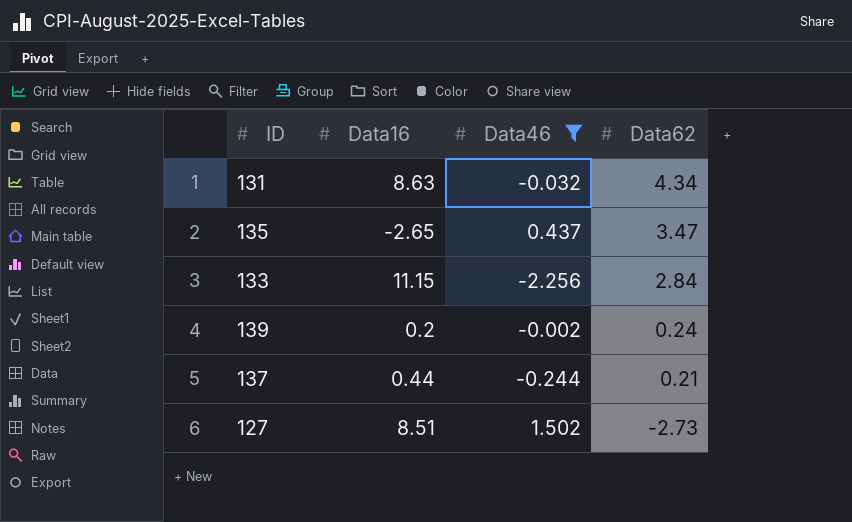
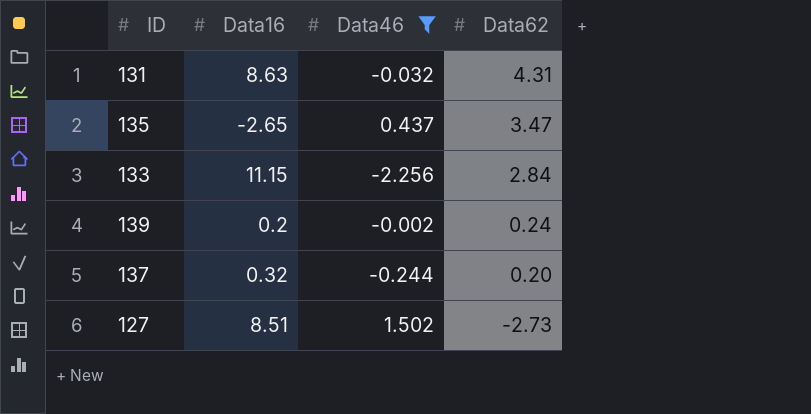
131 | Data62: 4.34 -> 4.31
137 | Data16: 0.44 -> 0.32
137 | Data62: 0.21 -> 0.20

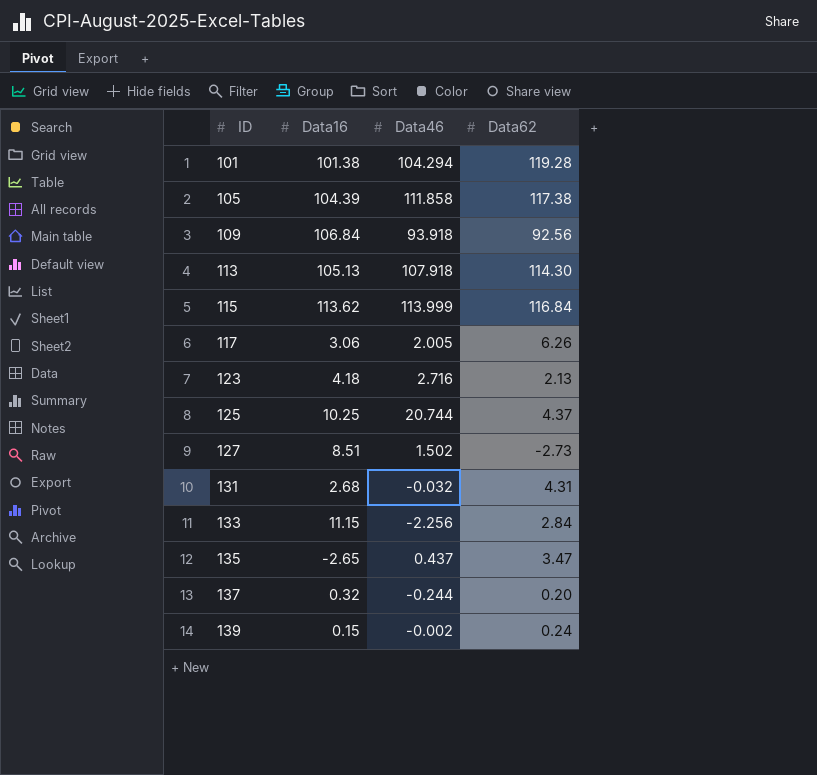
filter: Data46 <= 1.502 -> none
row order: Data62 descending -> ID ascending
131 | Data16: 8.63 -> 2.68
139 | Data16: 0.2 -> 0.15

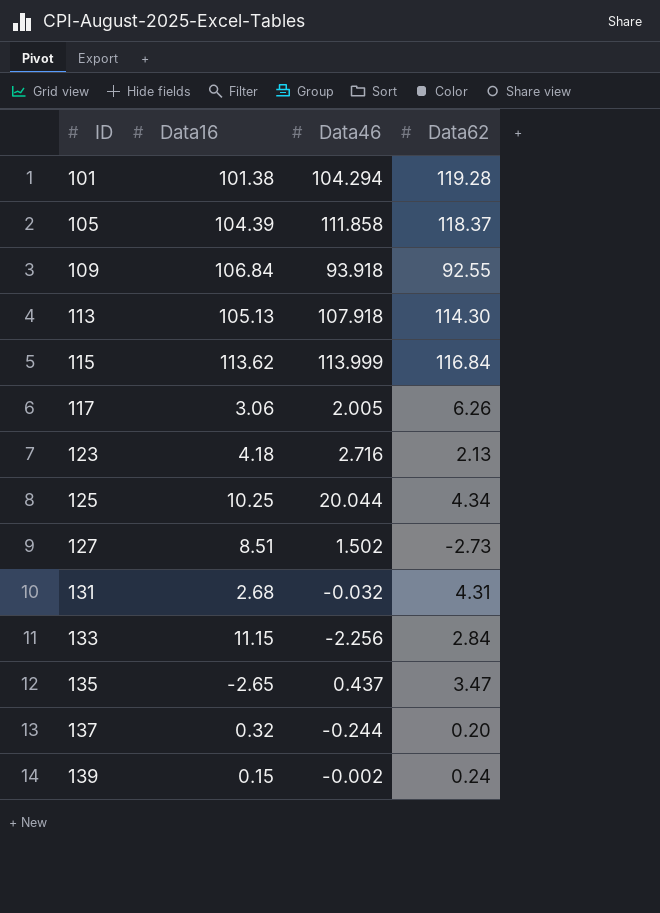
105 | Data62: 117.38 -> 118.37
109 | Data62: 92.56 -> 92.55
125 | Data46: 20.744 -> 20.044
125 | Data62: 4.37 -> 4.34

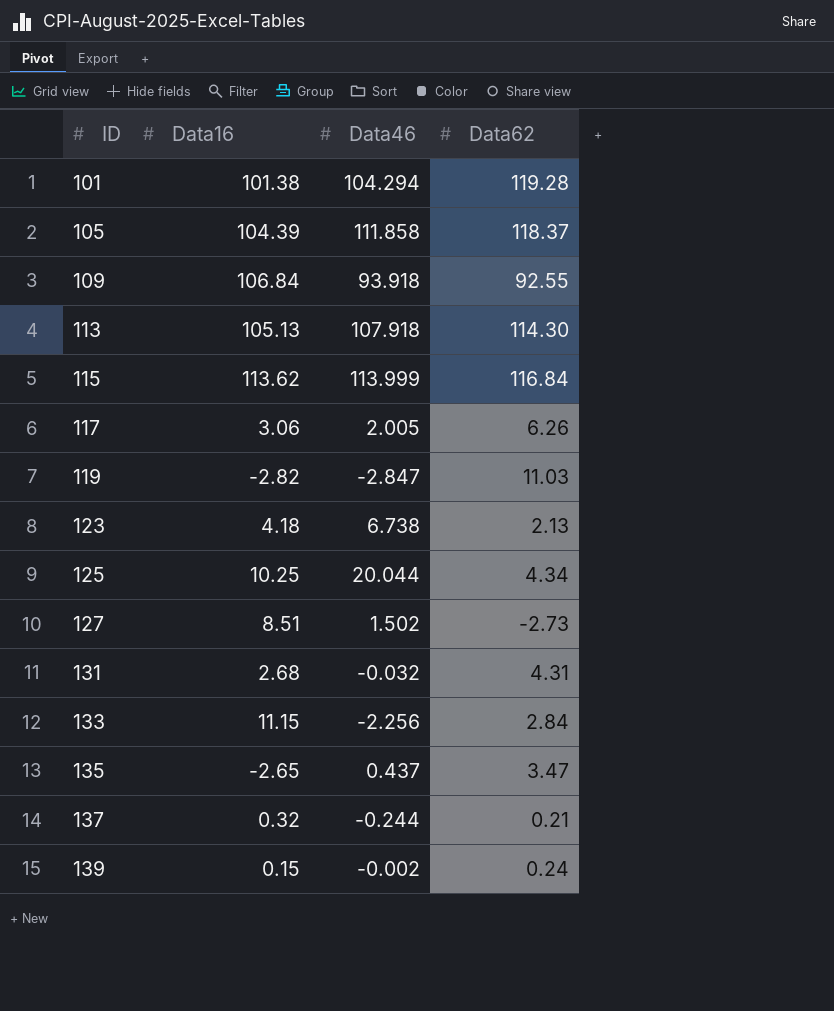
row 119: none -> -2.82 | -2.847 | 11.03
123 | Data46: 2.716 -> 6.738
137 | Data62: 0.20 -> 0.21

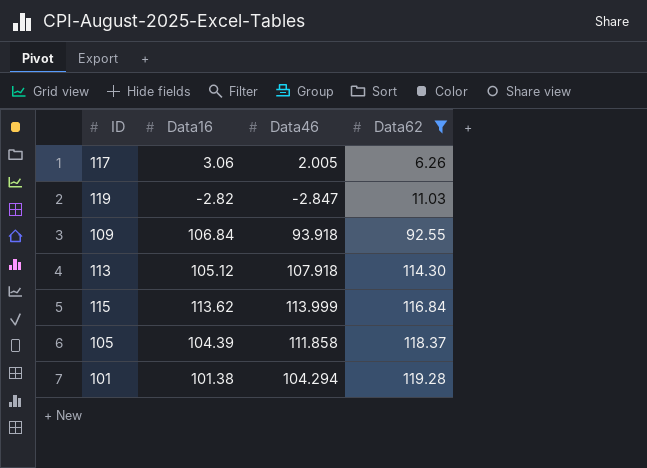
filter: none -> Data62 >= 6.26
row order: ID ascending -> Data62 ascending
113 | Data16: 105.13 -> 105.12

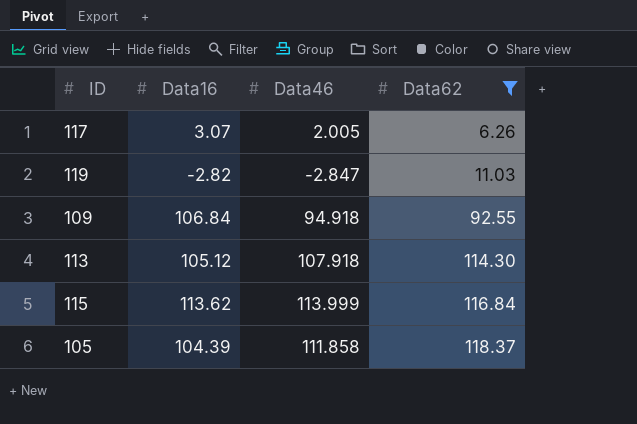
row 101: 101.38 | 104.294 | 119.28 -> none
117 | Data16: 3.06 -> 3.07
109 | Data46: 93.918 -> 94.918

